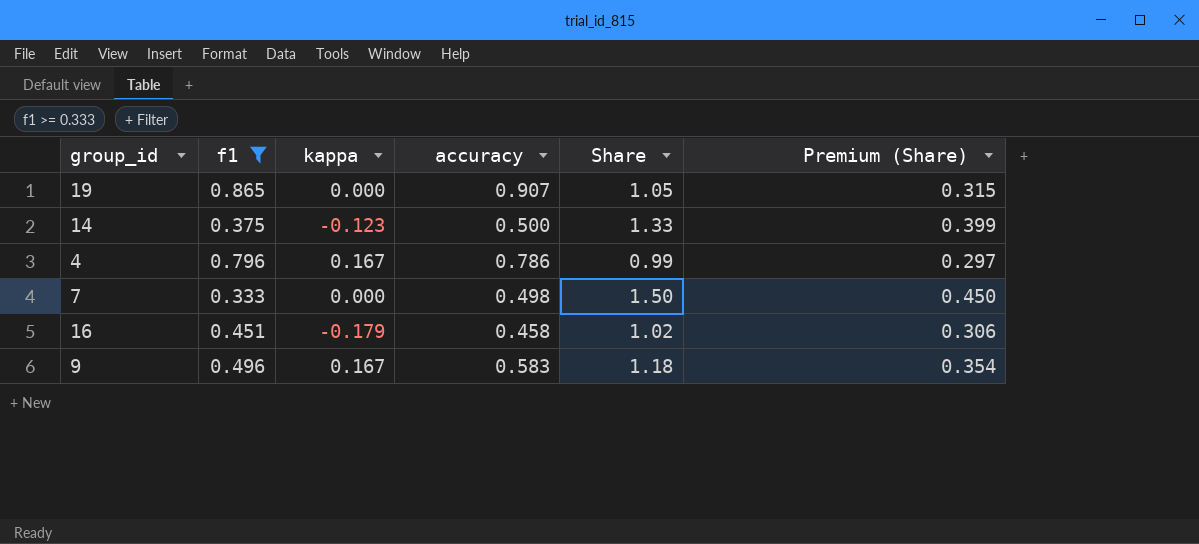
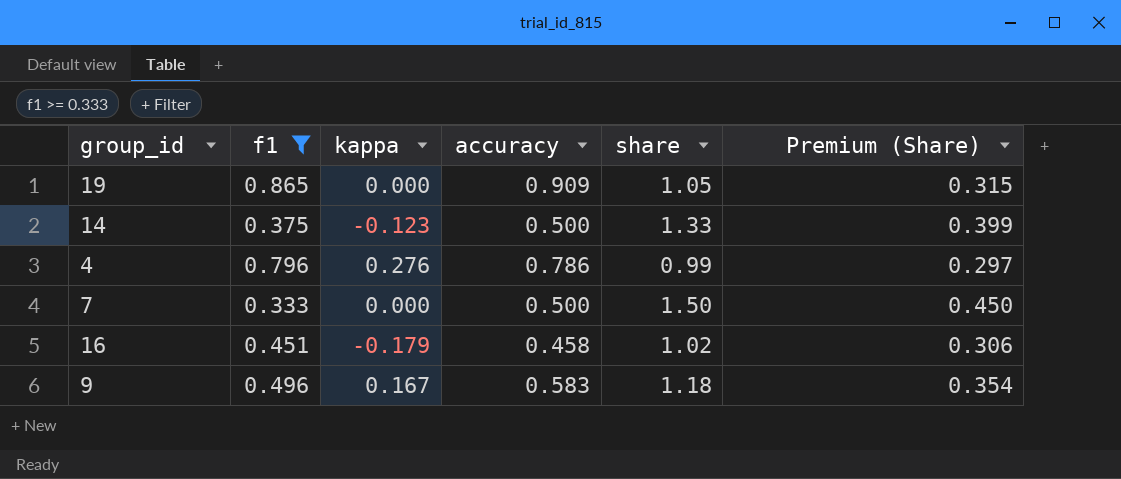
column name: Share -> share
19 | accuracy: 0.907 -> 0.909
4 | kappa: 0.167 -> 0.276
7 | accuracy: 0.498 -> 0.500

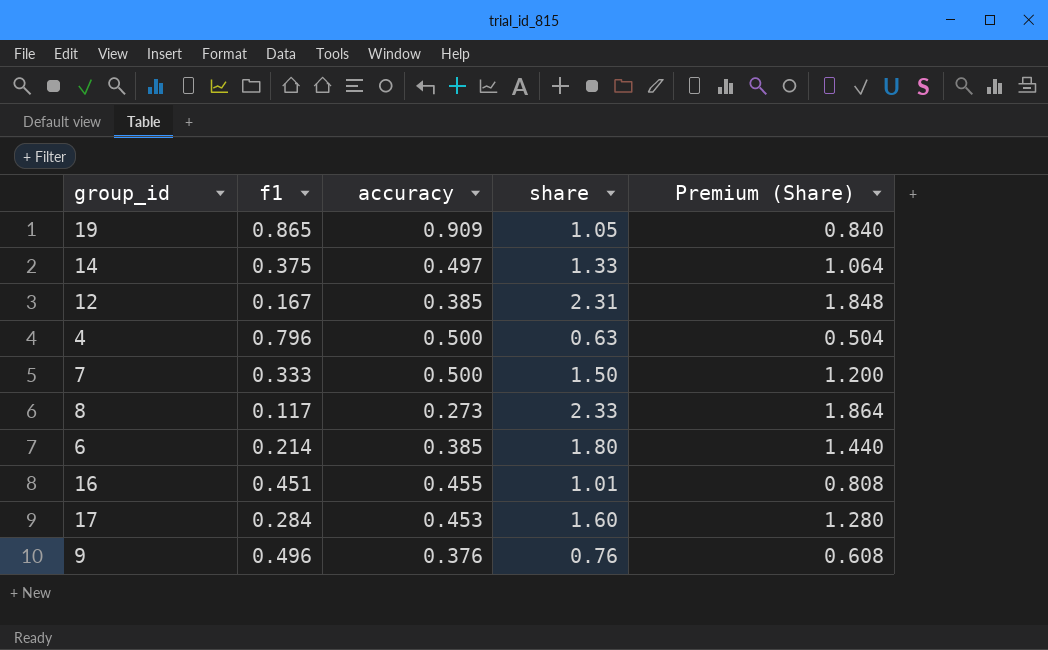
filter: f1 >= 0.333 -> none
column kappa | position: 3 -> none
column Premium (Share) | formula: [share] * 0.3 -> [share] * 0.8
14 | accuracy: 0.500 -> 0.497
4 | accuracy: 0.786 -> 0.500
4 | share: 0.99 -> 0.63
16 | accuracy: 0.458 -> 0.455
16 | share: 1.02 -> 1.01
9 | accuracy: 0.583 -> 0.376
9 | share: 1.18 -> 0.76

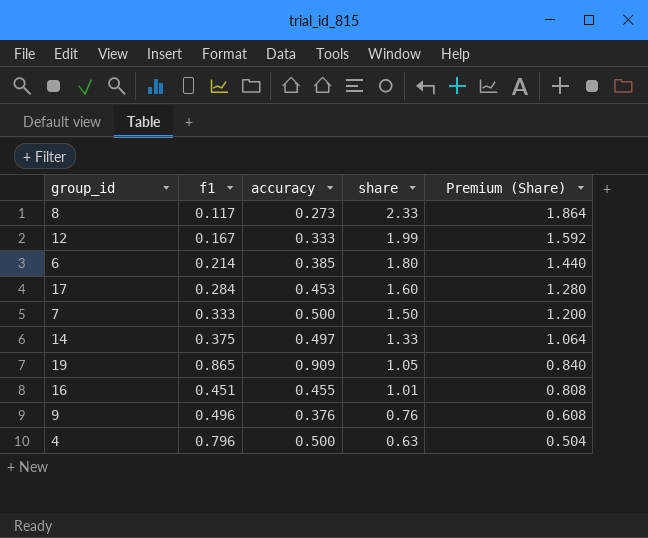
row order: none -> share descending
12 | accuracy: 0.385 -> 0.333
12 | share: 2.31 -> 1.99
12 | Premium (Share): 1.848 -> 1.592

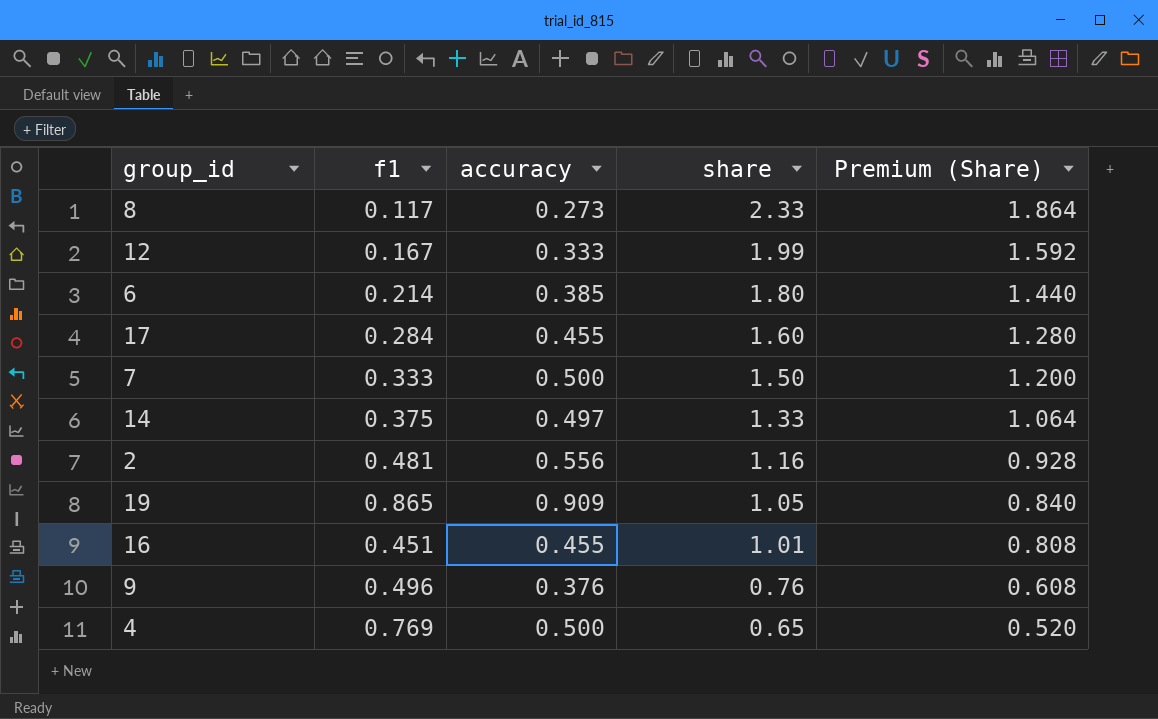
17 | accuracy: 0.453 -> 0.455
row 2: none -> 0.481 | 0.556 | 1.16 | 0.928
4 | f1: 0.796 -> 0.769
4 | share: 0.63 -> 0.65
4 | Premium (Share): 0.504 -> 0.520

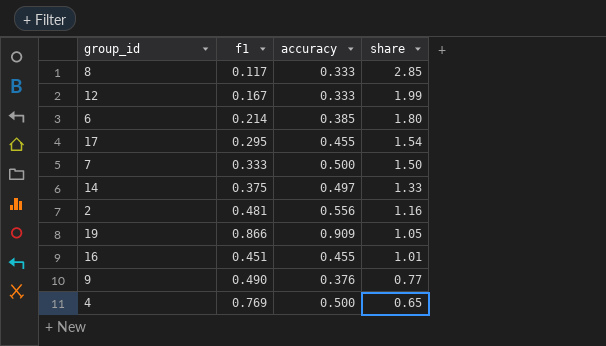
column Premium (Share) | formula: [share] * 0.8 -> none
8 | accuracy: 0.273 -> 0.333
8 | share: 2.33 -> 2.85
17 | f1: 0.284 -> 0.295
17 | share: 1.60 -> 1.54
19 | f1: 0.865 -> 0.866
9 | f1: 0.496 -> 0.490
9 | share: 0.76 -> 0.77

